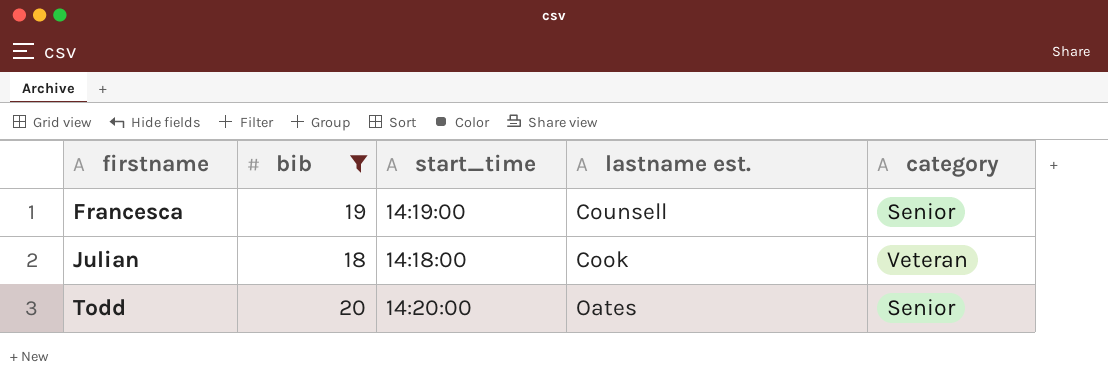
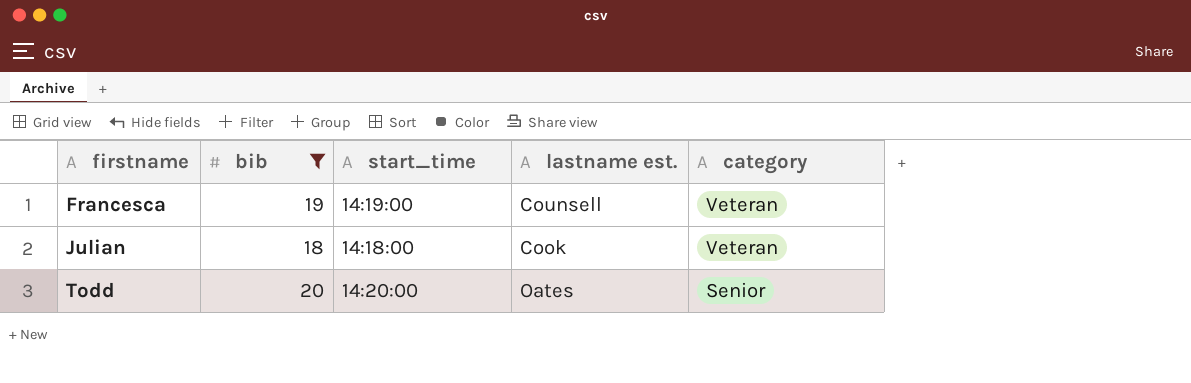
Francesca | category: Senior -> Veteran

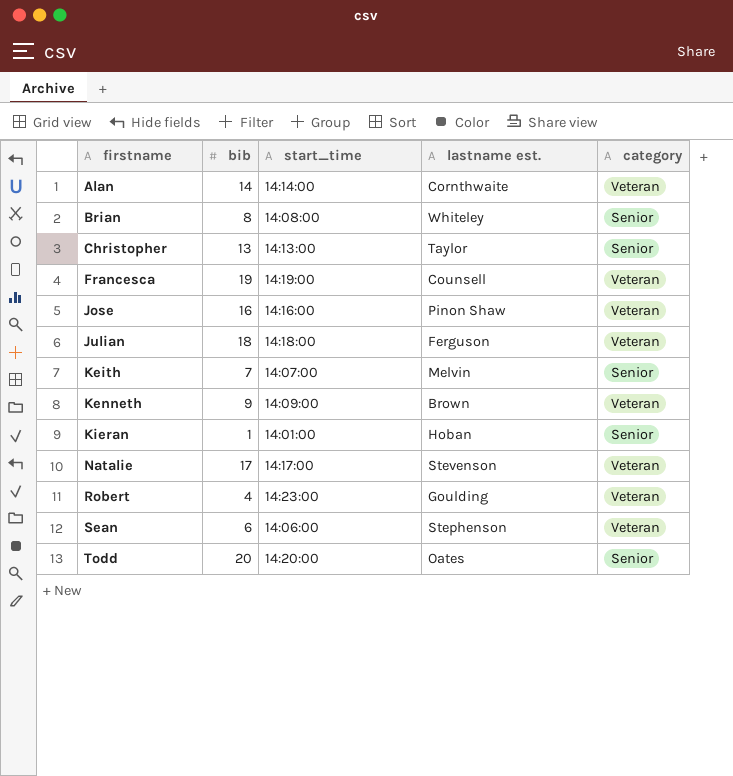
filter: bib >= 18 -> none
Julian | lastname est.: Cook -> Ferguson

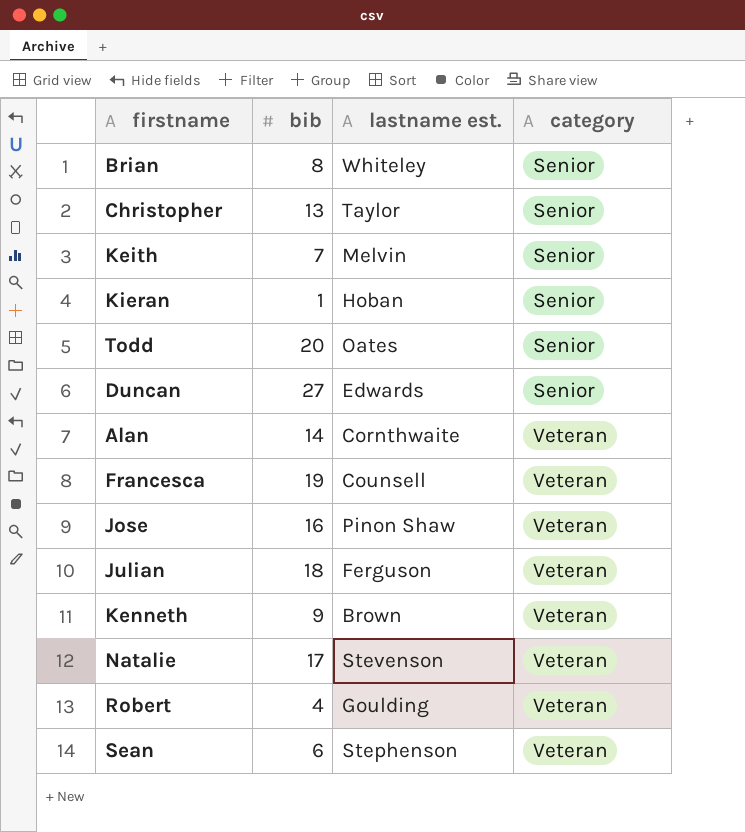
row order: firstname ascending -> category ascending
column start_time | position: 3 -> none
row Duncan: none -> 27 | Edwards | Senior

